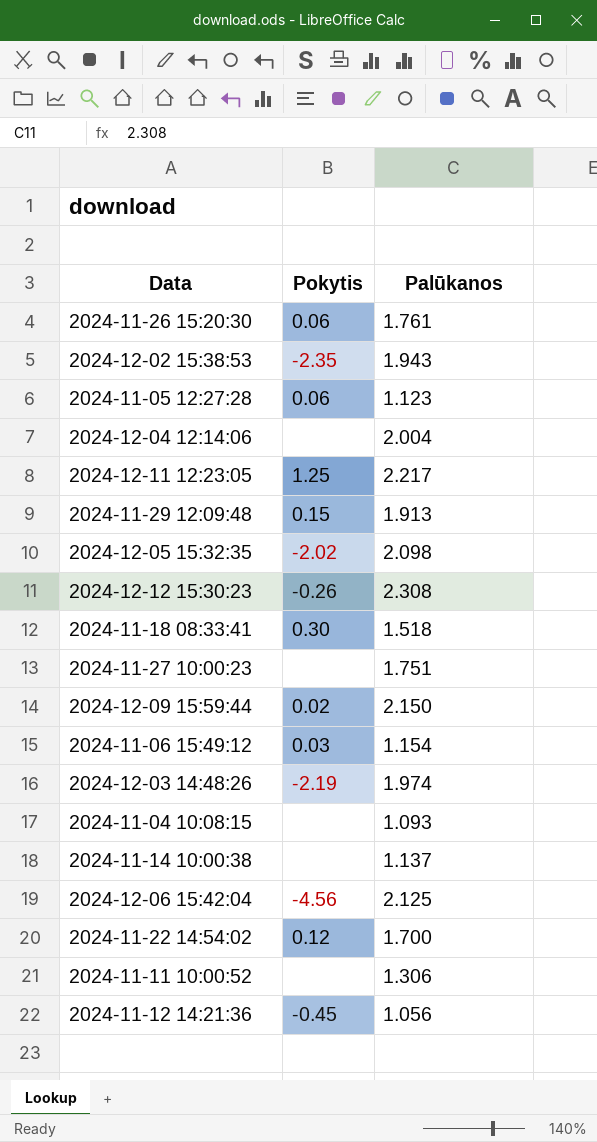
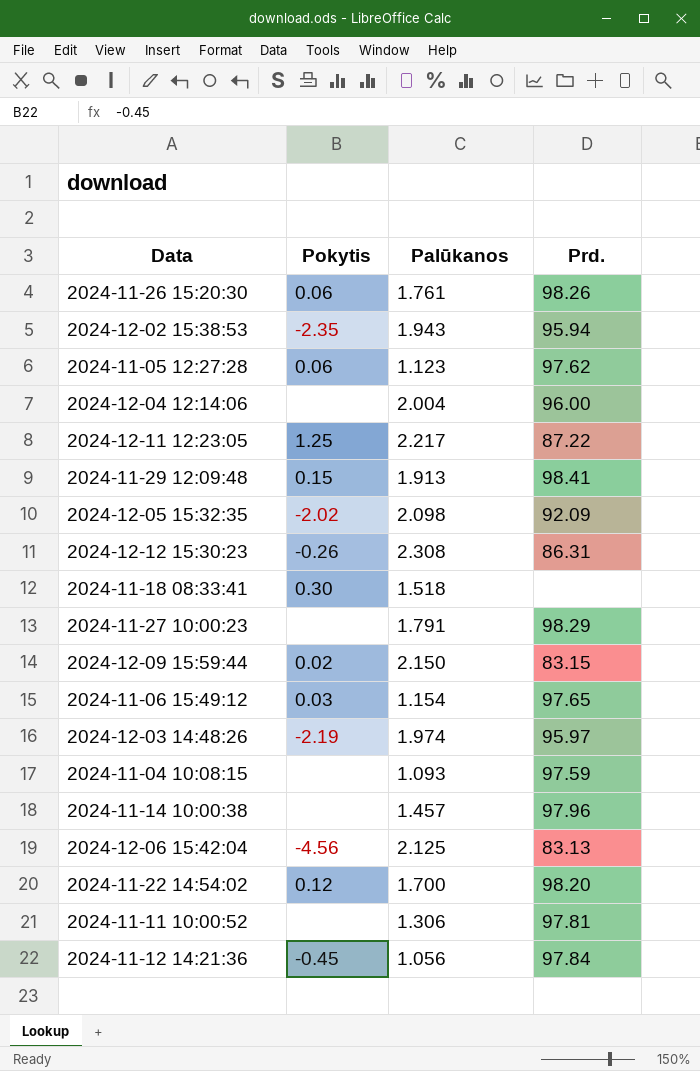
column Prd. | position: none -> 4
2024-11-27 10:00:23 | Palūkanos: 1.751 -> 1.791
2024-11-14 10:00:38 | Palūkanos: 1.137 -> 1.457

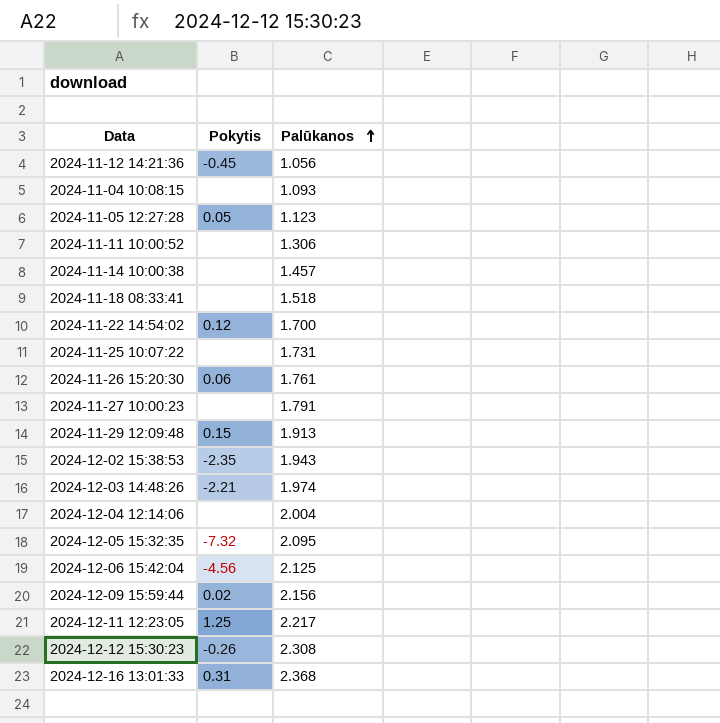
row order: none -> Palūkanos ascending
column Prd. | position: 4 -> none
row 2024-11-06 15:49:12: 0.03 | 1.154 | 97.65 -> none
2024-11-05 12:27:28 | Pokytis: 0.06 -> 0.05
2024-11-18 08:33:41 | Pokytis: 0.30 -> none
row 2024-11-25 10:07:22: none -> none | 1.731
2024-12-03 14:48:26 | Pokytis: -2.19 -> -2.21
2024-12-05 15:32:35 | Pokytis: -2.02 -> -7.32
2024-12-05 15:32:35 | Palūkanos: 2.098 -> 2.095
2024-12-09 15:59:44 | Palūkanos: 2.150 -> 2.156
row 2024-12-16 13:01:33: none -> 0.31 | 2.368

